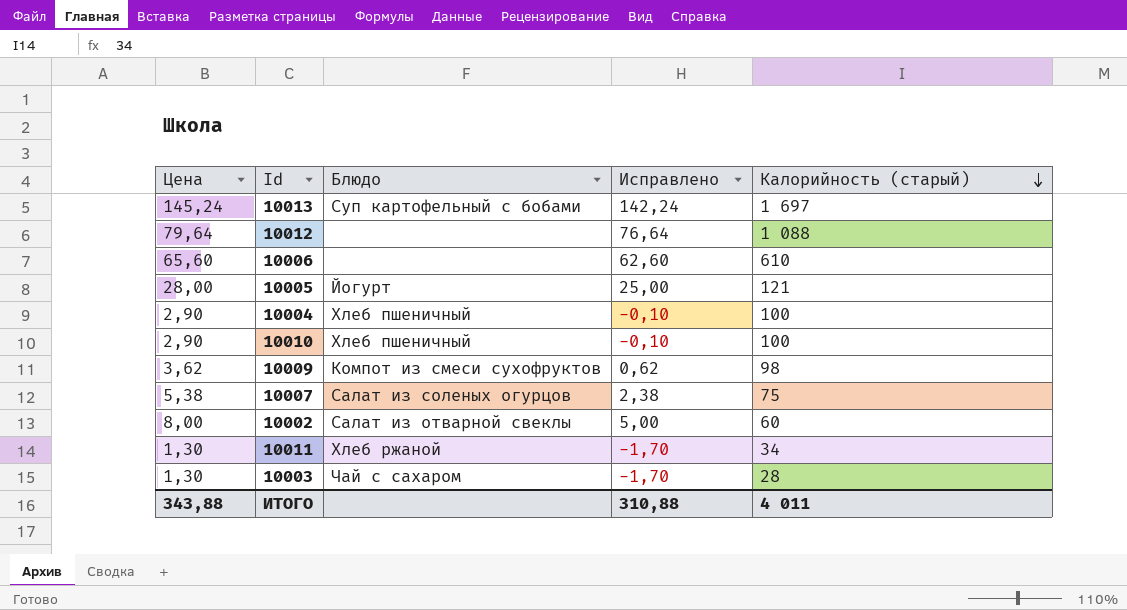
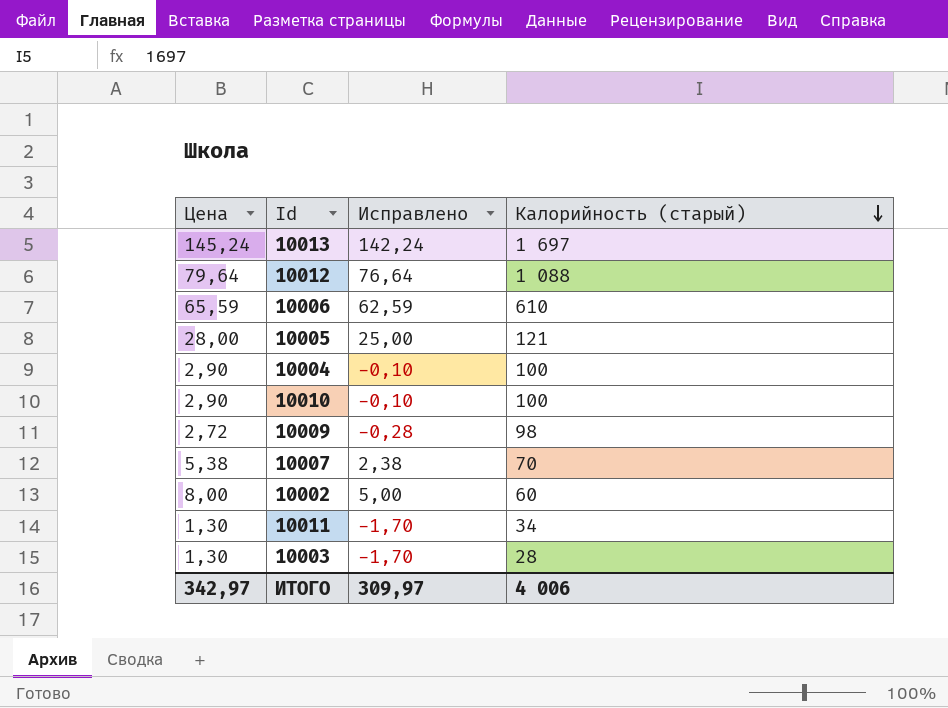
column Блюдо | position: 3 -> none
10006 | Цена: 65,60 -> 65,59
10006 | Исправлено: 62,60 -> 62,59
10009 | Цена: 3,62 -> 2,72
10009 | Исправлено: 0,62 -> -0,28
10007 | Калорийность (старый): 75 -> 70
ИТОГО | Цена: 343,88 -> 342,97
ИТОГО | Исправлено: 310,88 -> 309,97
ИТОГО | Калорийность (старый): 4 011 -> 4 006

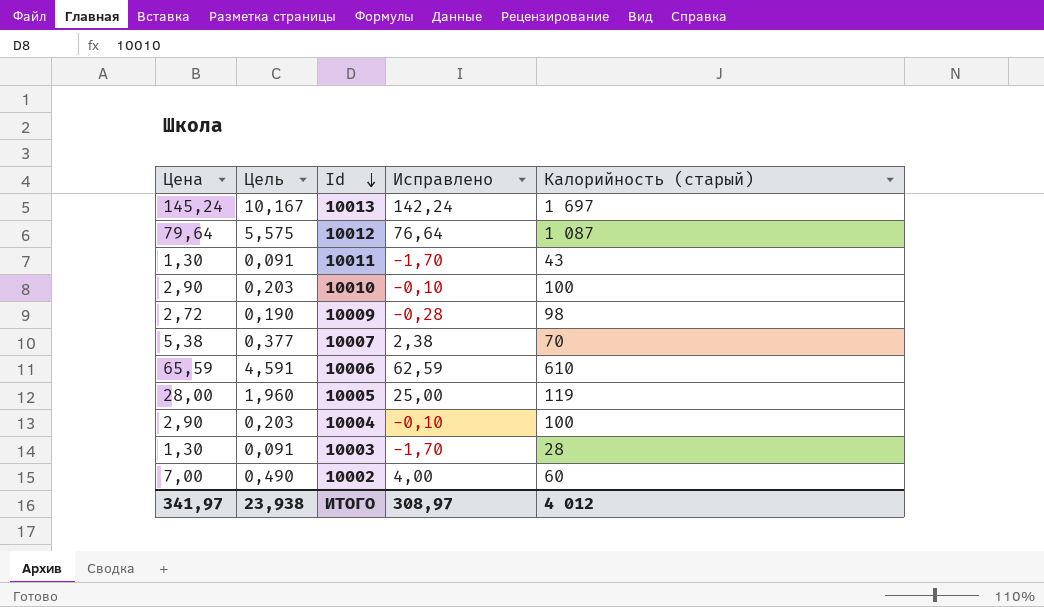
row order: Калорийность (старый) descending -> Id descending
column Цель | formula: none -> [Цена] * 0,07
10012 | Калорийность (старый): 1 088 -> 1 087
10011 | Калорийность (старый): 34 -> 43
10005 | Калорийность (старый): 121 -> 119
10002 | Цена: 8,00 -> 7,00
10002 | Исправлено: 5,00 -> 4,00
ИТОГО | Цена: 342,97 -> 341,97
ИТОГО | Исправлено: 309,97 -> 308,97
ИТОГО | Калорийность (старый): 4 006 -> 4 012

